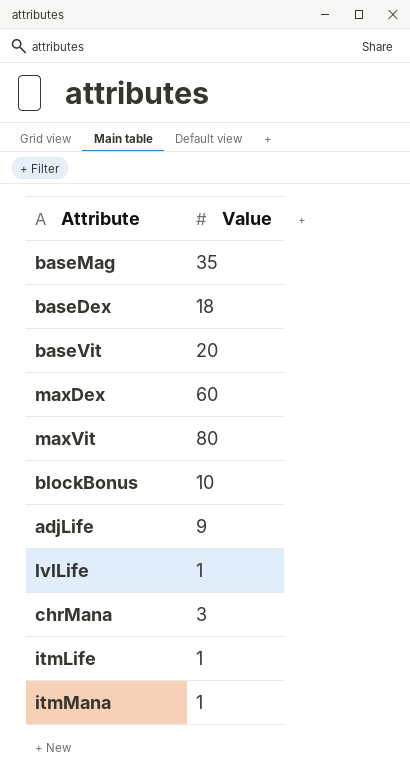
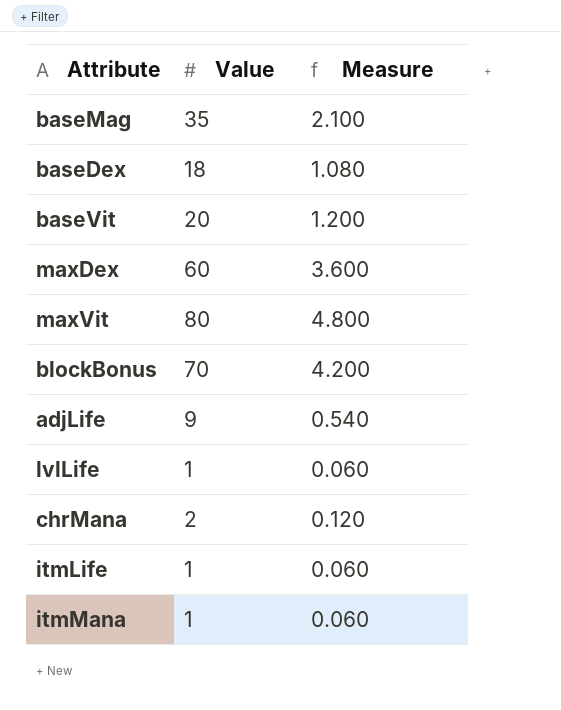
column Measure | formula: none -> [Value] * 0.06
blockBonus | Value: 10 -> 70
chrMana | Value: 3 -> 2

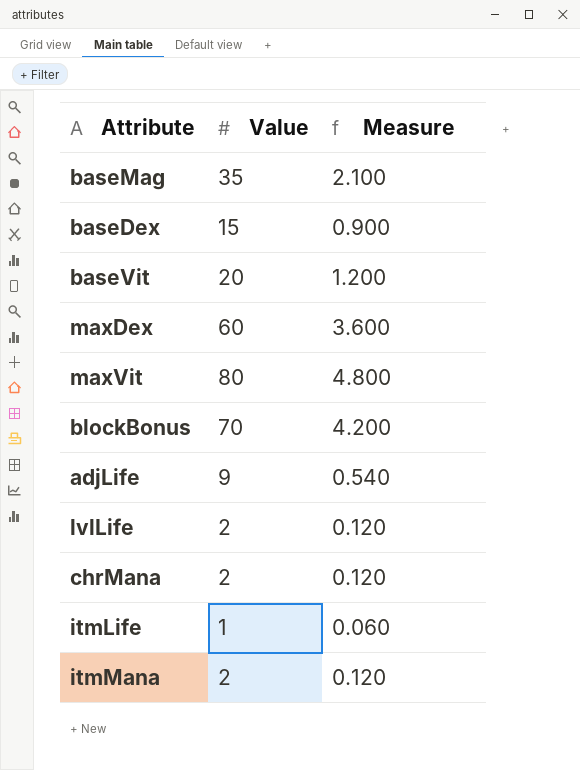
baseDex | Value: 18 -> 15
baseDex | Measure: 1.080 -> 0.900
lvlLife | Value: 1 -> 2
lvlLife | Measure: 0.060 -> 0.120
itmMana | Value: 1 -> 2
itmMana | Measure: 0.060 -> 0.120

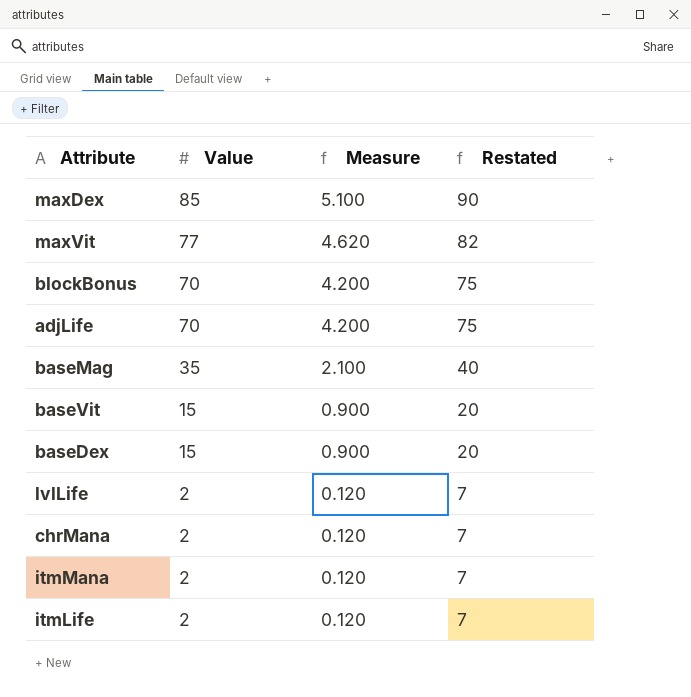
row order: none -> Value descending
column Restated | formula: none -> [Value] + 5
maxDex | Value: 60 -> 85
maxDex | Measure: 3.600 -> 5.100
maxVit | Value: 80 -> 77
maxVit | Measure: 4.800 -> 4.620
adjLife | Value: 9 -> 70
adjLife | Measure: 0.540 -> 4.200
baseVit | Value: 20 -> 15
baseVit | Measure: 1.200 -> 0.900
itmLife | Value: 1 -> 2
itmLife | Measure: 0.060 -> 0.120

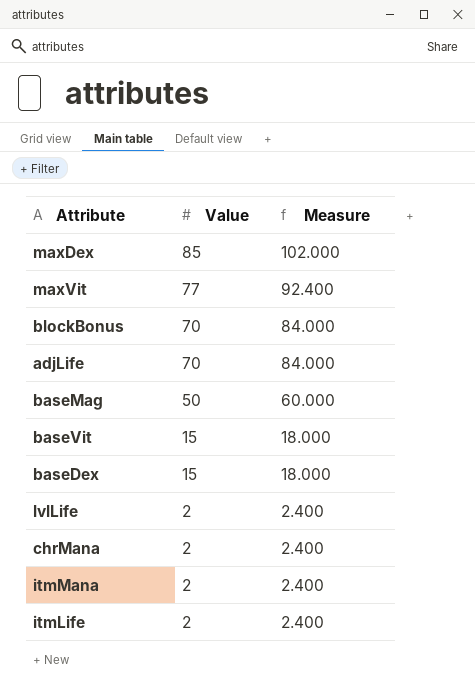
column Restated | formula: [Value] + 5 -> none
column Measure | formula: [Value] * 0.06 -> [Value] * 1.2
baseMag | Value: 35 -> 50

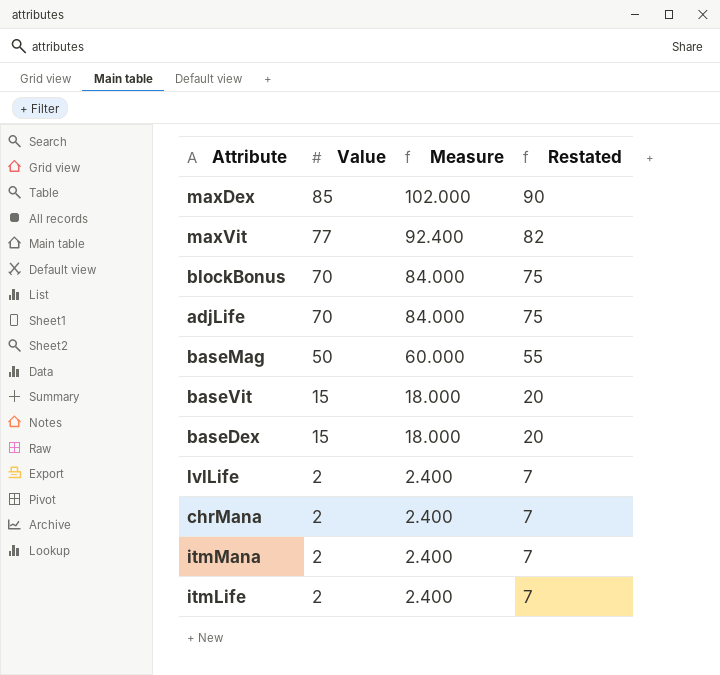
column Restated | formula: none -> [Value] + 5

